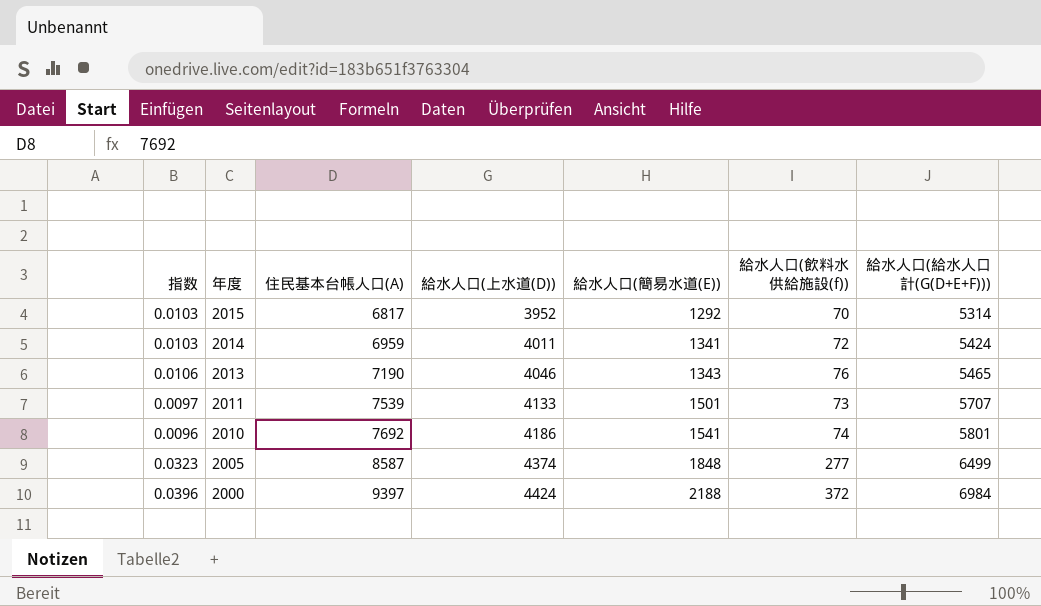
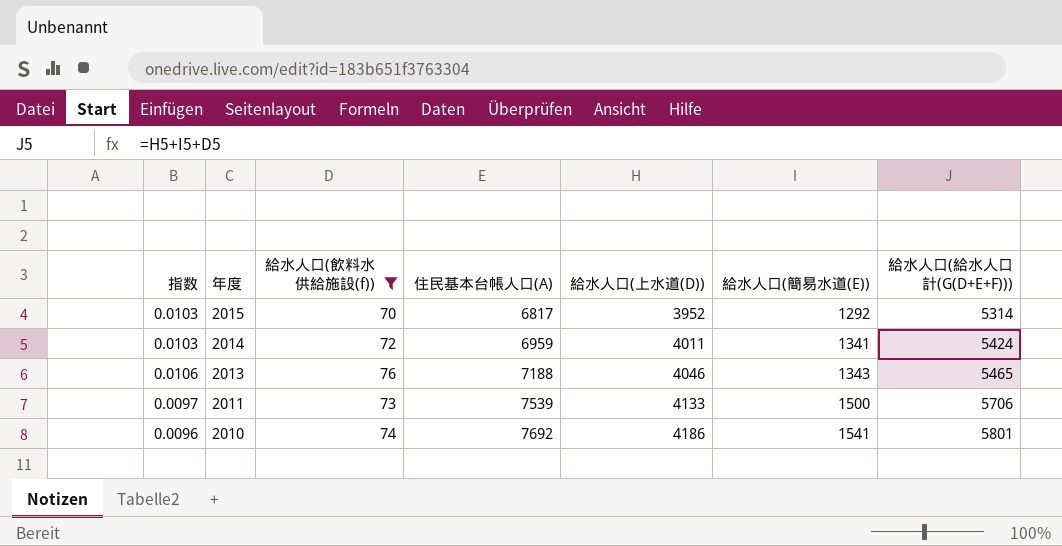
filter: none -> 給水人口(飲料水供給施設(f)) <= 76
column 給水人口(飲料水供給施設(f)) | position: 6 -> 3
2013 | 住民基本台帳人口(A): 7190 -> 7188
2011 | 給水人口(簡易水道(E)): 1501 -> 1500
2011 | 給水人口(給水人口計(G(D+E+F))): 5707 -> 5706

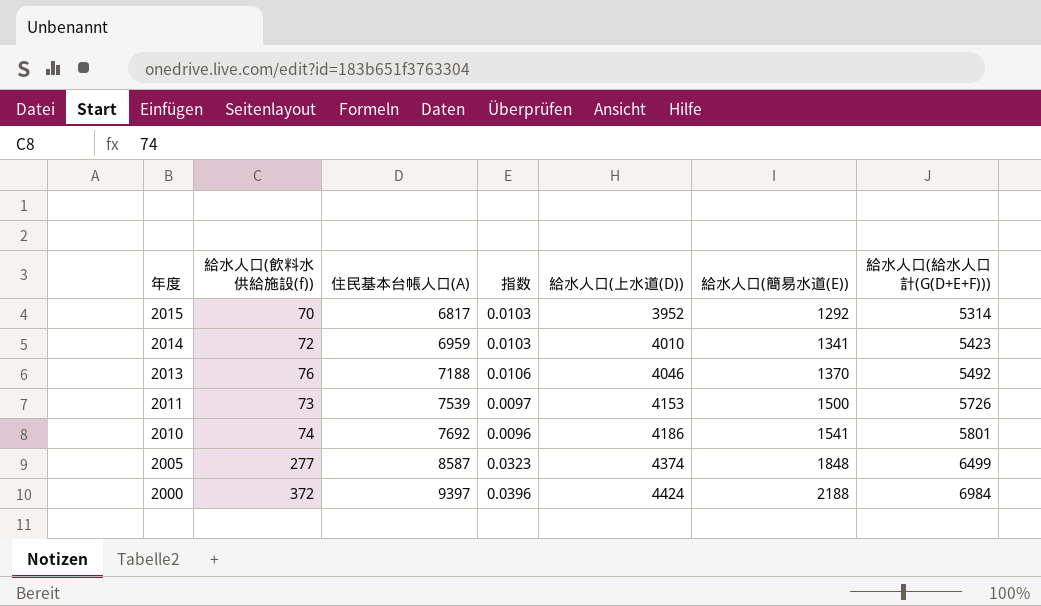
filter: 給水人口(飲料水供給施設(f)) <= 76 -> none
column 指数 | position: 1 -> 4
2014 | 給水人口(上水道(D)): 4011 -> 4010
2014 | 給水人口(給水人口計(G(D+E+F))): 5424 -> 5423
2013 | 給水人口(簡易水道(E)): 1343 -> 1370
2013 | 給水人口(給水人口計(G(D+E+F))): 5465 -> 5492
2011 | 給水人口(上水道(D)): 4133 -> 4153
2011 | 給水人口(給水人口計(G(D+E+F))): 5706 -> 5726

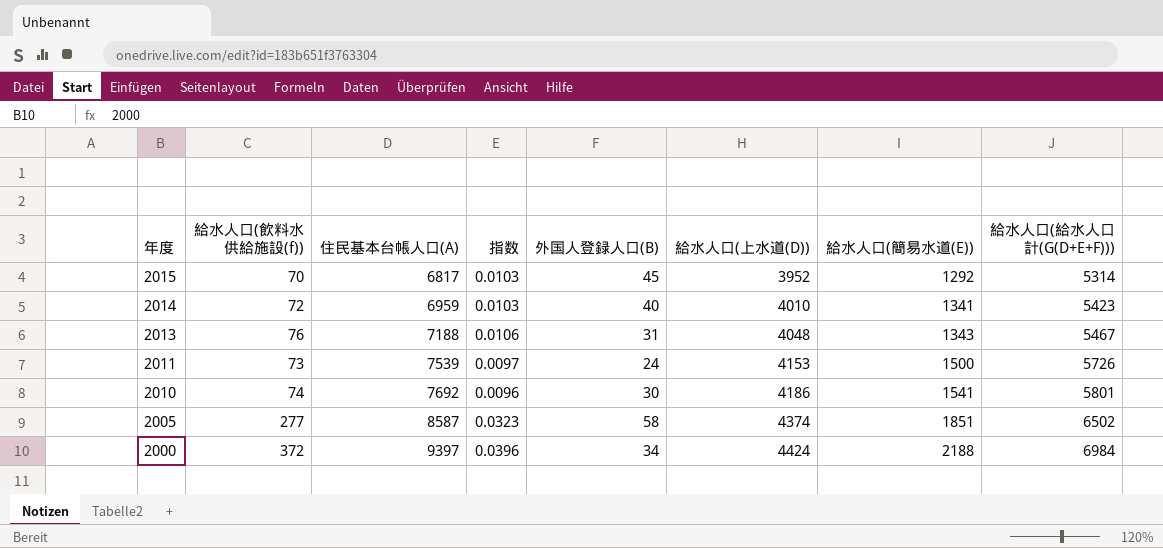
column 外国人登録人口(B) | position: none -> 5
2013 | 給水人口(上水道(D)): 4046 -> 4048
2013 | 給水人口(簡易水道(E)): 1370 -> 1343
2013 | 給水人口(給水人口計(G(D+E+F))): 5492 -> 5467
2005 | 給水人口(簡易水道(E)): 1848 -> 1851
2005 | 給水人口(給水人口計(G(D+E+F))): 6499 -> 6502

